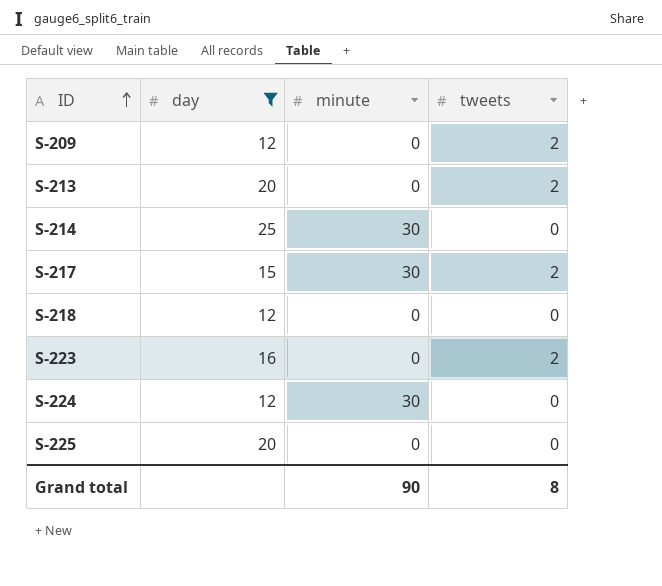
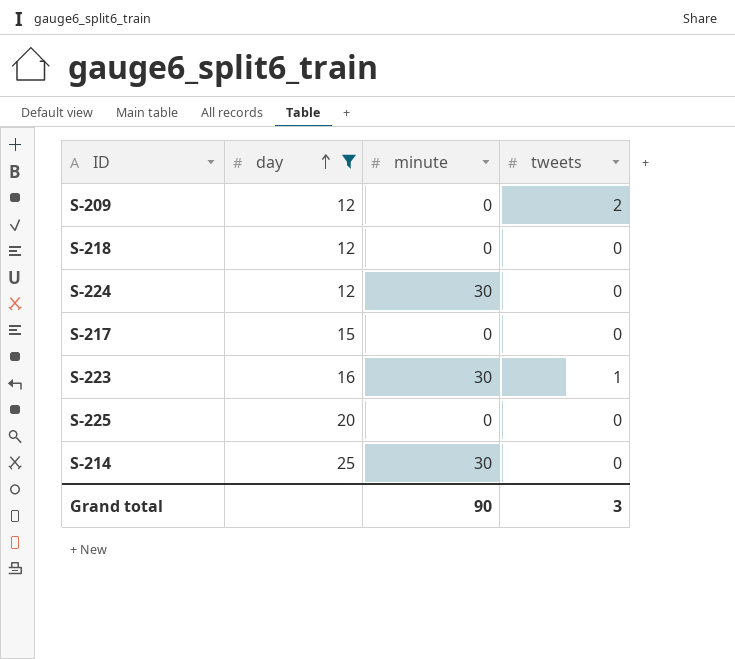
row order: ID ascending -> day ascending
row S-213: 20 | 0 | 2 -> none
S-217 | minute: 30 -> 0
S-217 | tweets: 2 -> 0
S-223 | minute: 0 -> 30
S-223 | tweets: 2 -> 1
Grand total | tweets: 8 -> 3

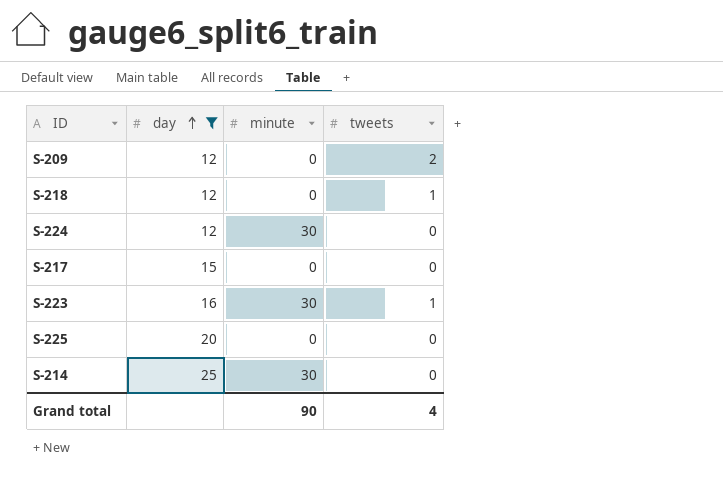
S-218 | tweets: 0 -> 1
Grand total | tweets: 3 -> 4

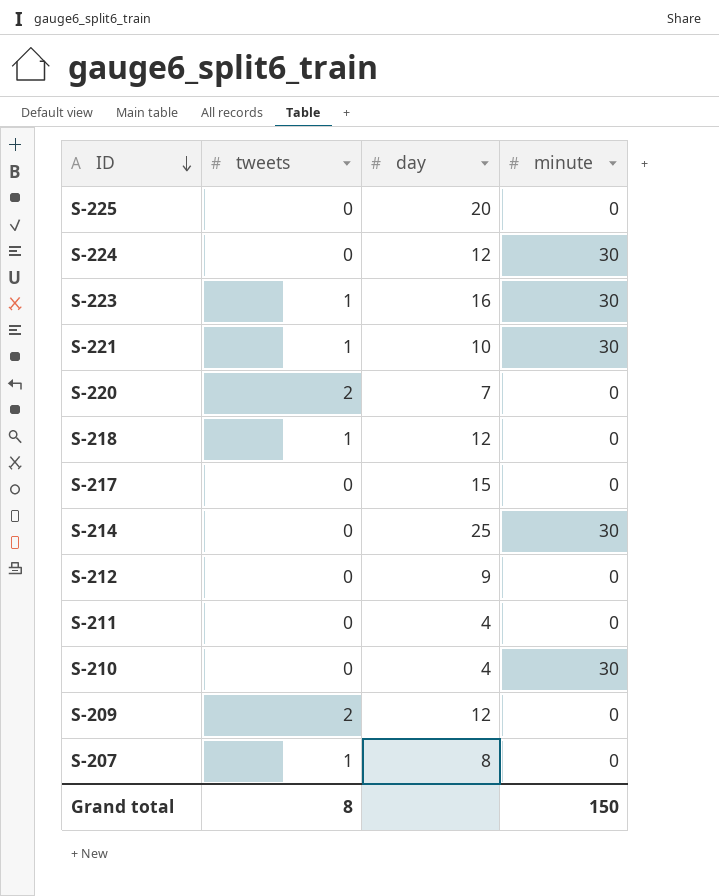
filter: day >= 12 -> none
row order: day ascending -> ID descending
column tweets | position: 4 -> 2
Grand total | tweets: 4 -> 8
Grand total | minute: 90 -> 150

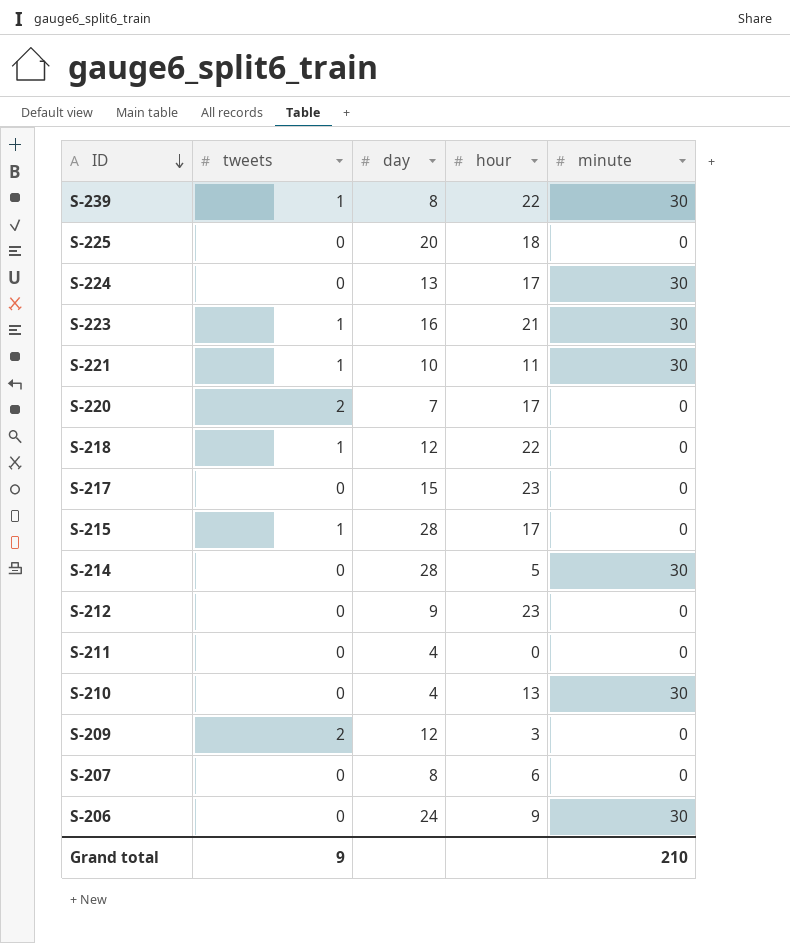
column hour | position: none -> 4
row S-239: none -> 1 | 8 | 22 | 30
S-224 | day: 12 -> 13
row S-215: none -> 1 | 28 | 17 | 0
S-214 | day: 25 -> 28
S-207 | tweets: 1 -> 0
row S-206: none -> 0 | 24 | 9 | 30
Grand total | tweets: 8 -> 9
Grand total | minute: 150 -> 210

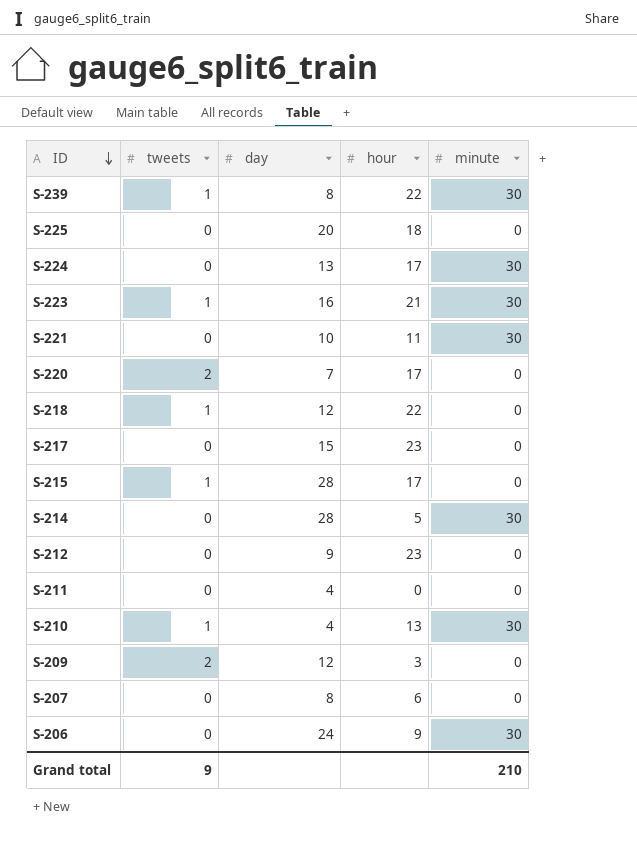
S-221 | tweets: 1 -> 0
S-210 | tweets: 0 -> 1

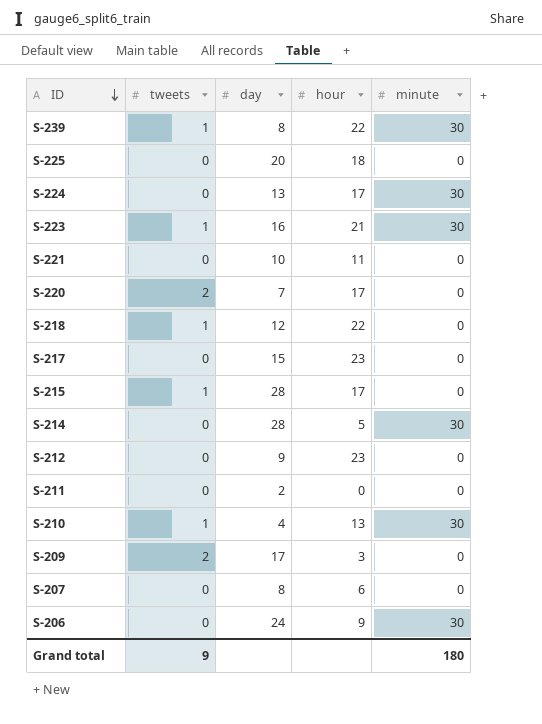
S-221 | minute: 30 -> 0
S-211 | day: 4 -> 2
S-209 | day: 12 -> 17
Grand total | minute: 210 -> 180

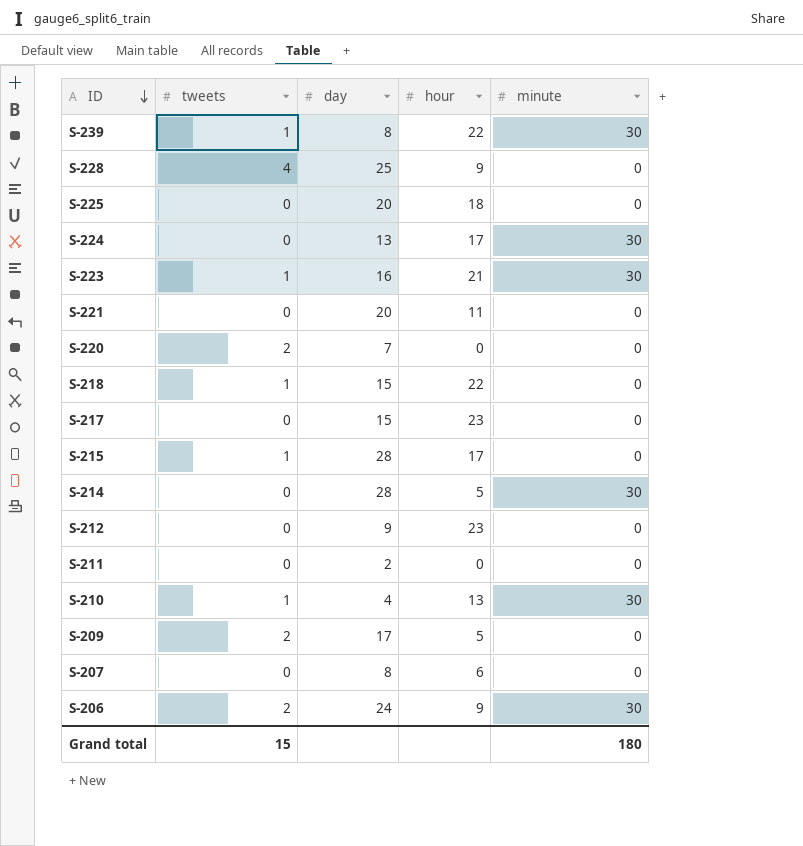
row S-228: none -> 4 | 25 | 9 | 0
S-221 | day: 10 -> 20
S-220 | hour: 17 -> 0
S-218 | day: 12 -> 15
S-209 | hour: 3 -> 5
S-206 | tweets: 0 -> 2
Grand total | tweets: 9 -> 15

